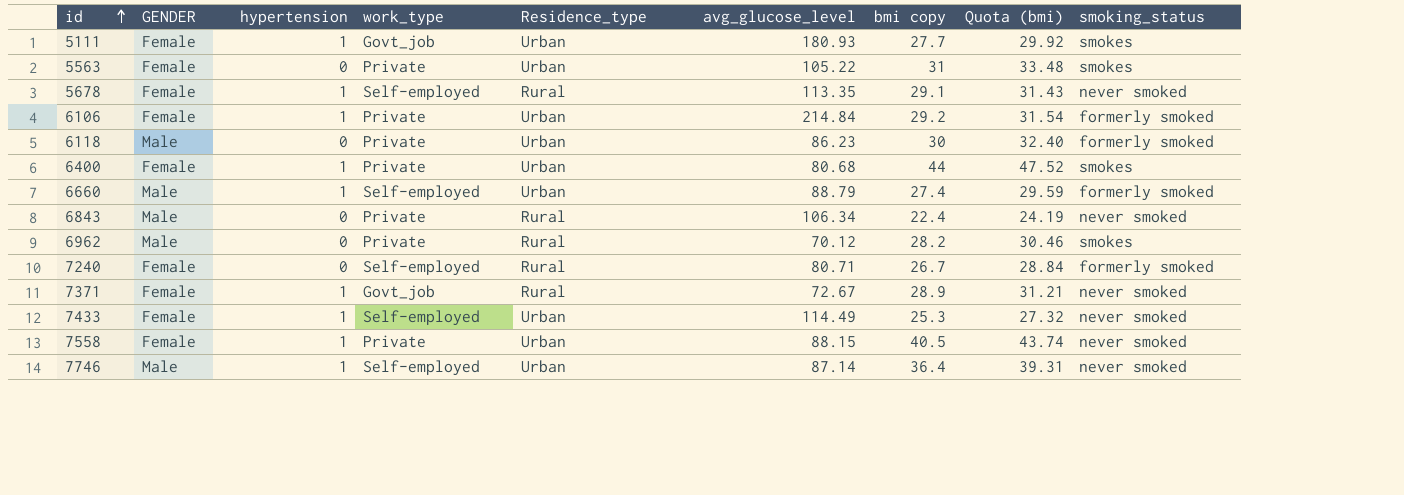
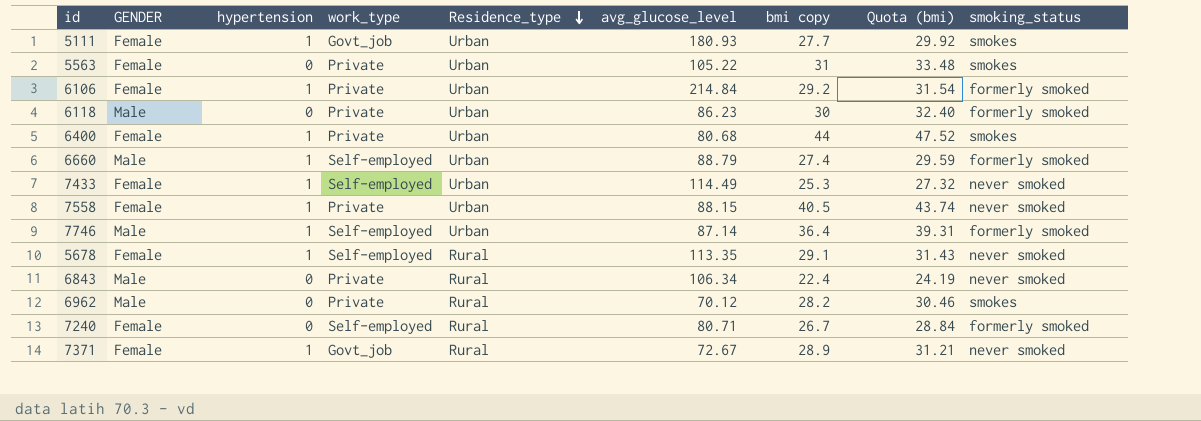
row order: id ascending -> Residence_type descending
7746 | smoking_status: never smoked -> formerly smoked

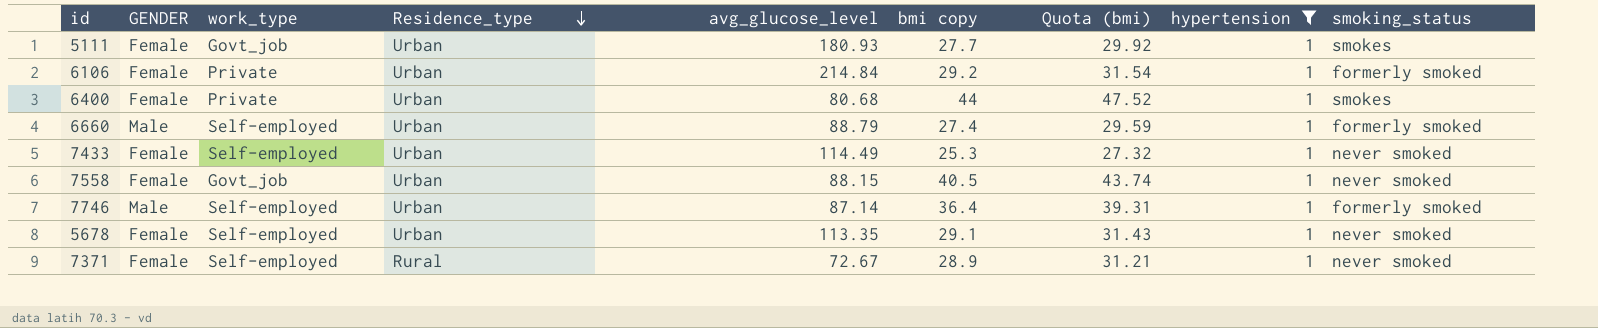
filter: none -> hypertension = 1
column hypertension | position: 3 -> 8
7558 | work_type: Private -> Govt_job
5678 | Residence_type: Rural -> Urban
7371 | work_type: Govt_job -> Self-employed

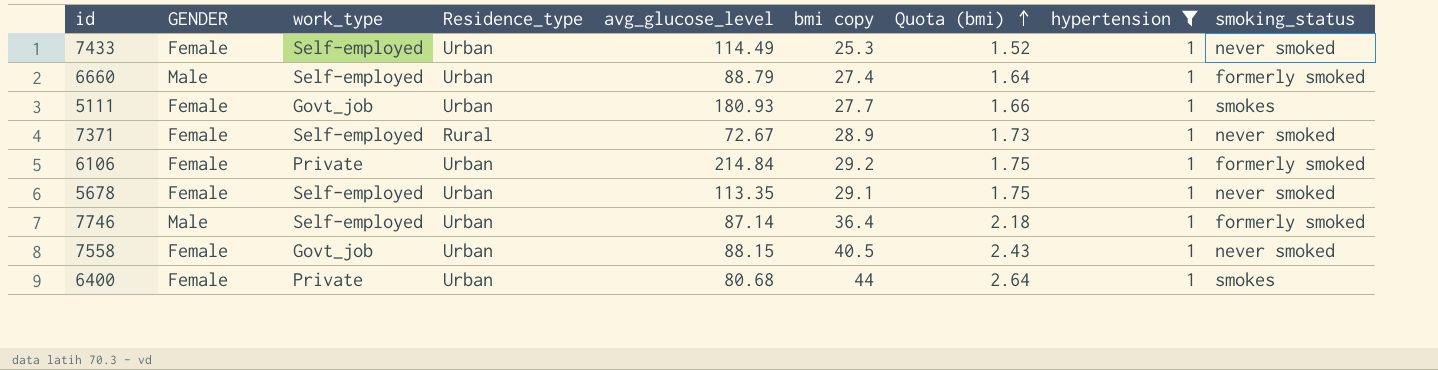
row order: Residence_type descending -> Quota (bmi) ascending
column Quota (bmi) | formula: [bmi copy] * 1.08 -> [bmi copy] * 0.06

